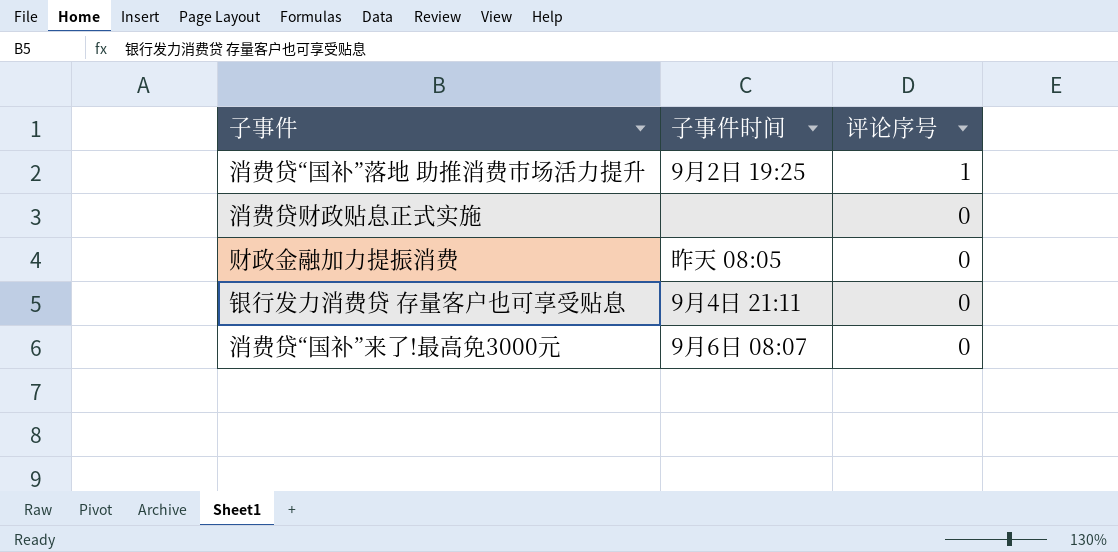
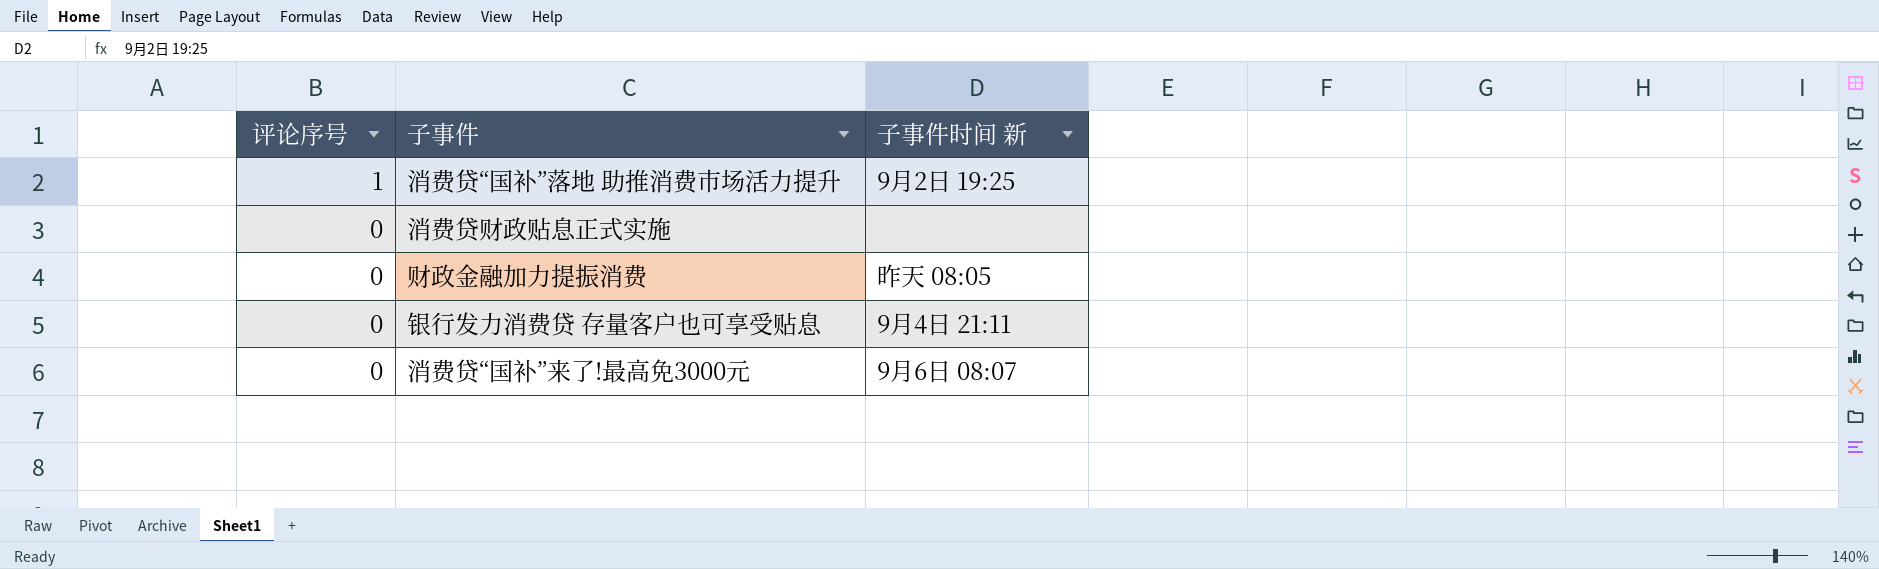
column 评论序号 | position: 3 -> 1
column name: 子事件时间 -> 子事件时间 新

